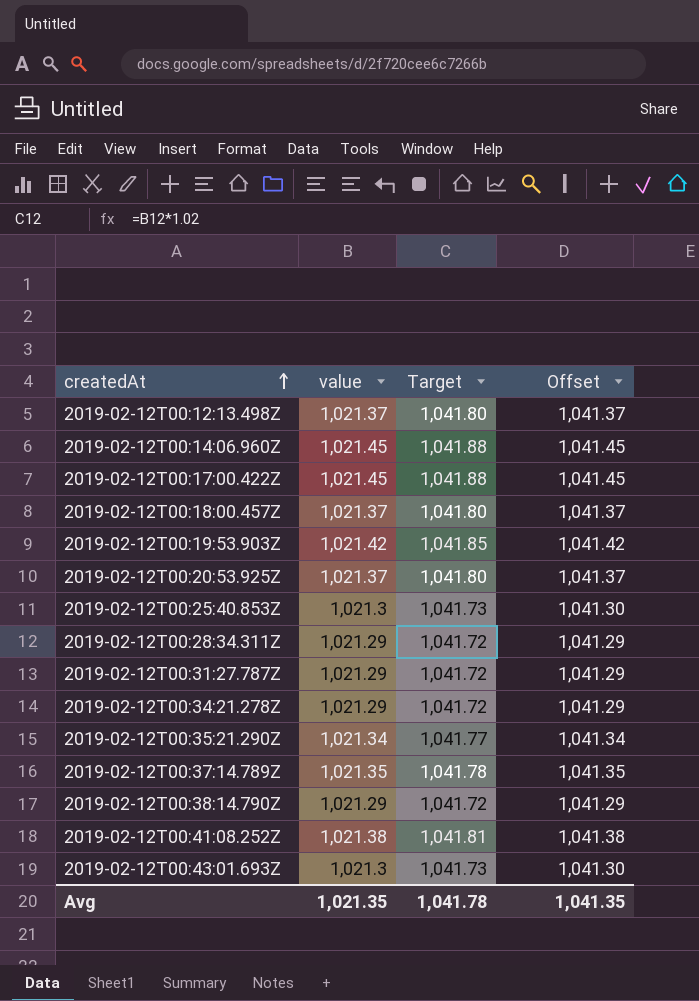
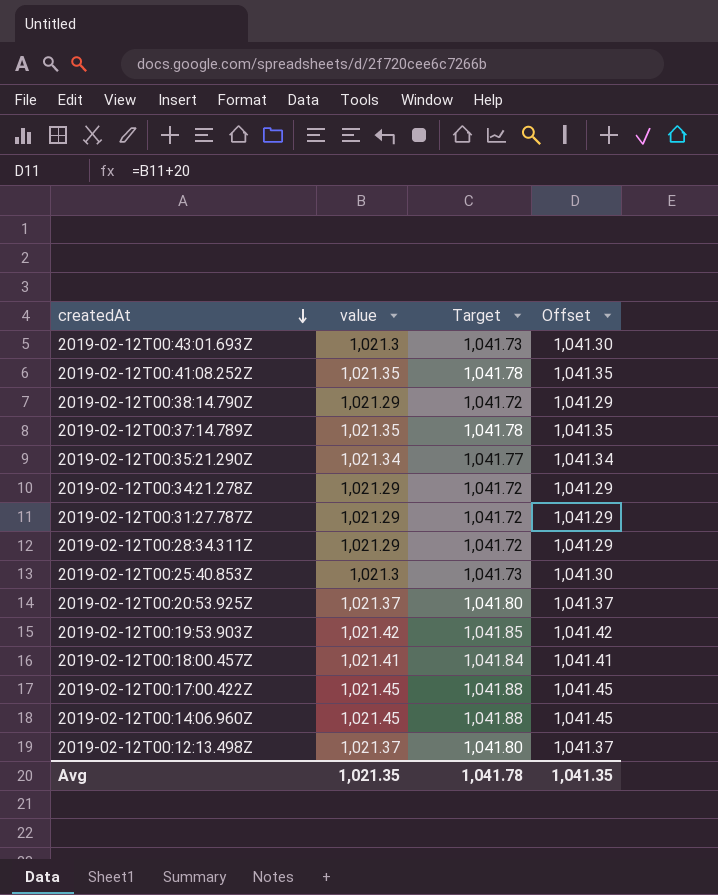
row order: createdAt ascending -> createdAt descending
2019-02-12T00:41:08.252Z | value: 1,021.38 -> 1,021.35
2019-02-12T00:41:08.252Z | Target: 1,041.81 -> 1,041.78
2019-02-12T00:41:08.252Z | Offset: 1,041.38 -> 1,041.35
2019-02-12T00:18:00.457Z | value: 1,021.37 -> 1,021.41
2019-02-12T00:18:00.457Z | Target: 1,041.80 -> 1,041.84
2019-02-12T00:18:00.457Z | Offset: 1,041.37 -> 1,041.41

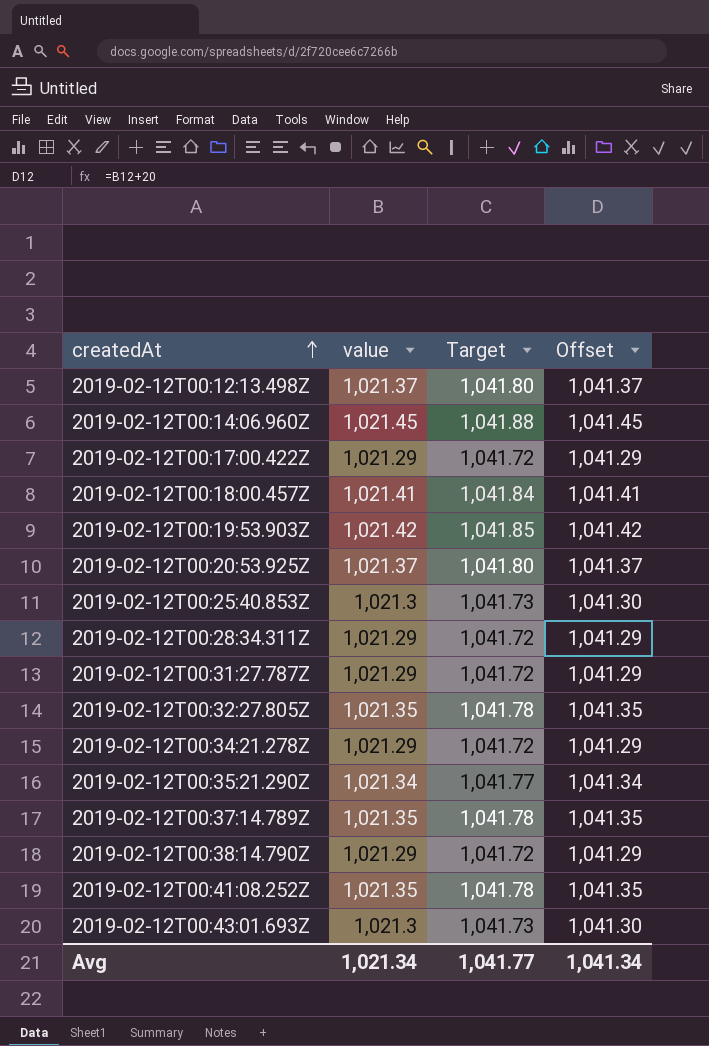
row order: createdAt descending -> createdAt ascending
2019-02-12T00:17:00.422Z | value: 1,021.45 -> 1,021.29
2019-02-12T00:17:00.422Z | Target: 1,041.88 -> 1,041.72
2019-02-12T00:17:00.422Z | Offset: 1,041.45 -> 1,041.29
row 2019-02-12T00:32:27.805Z: none -> 1,021.35 | 1,041.78 | 1,041.35
Avg | value: 1,021.35 -> 1,021.34
Avg | Target: 1,041.78 -> 1,041.77
Avg | Offset: 1,041.35 -> 1,041.34

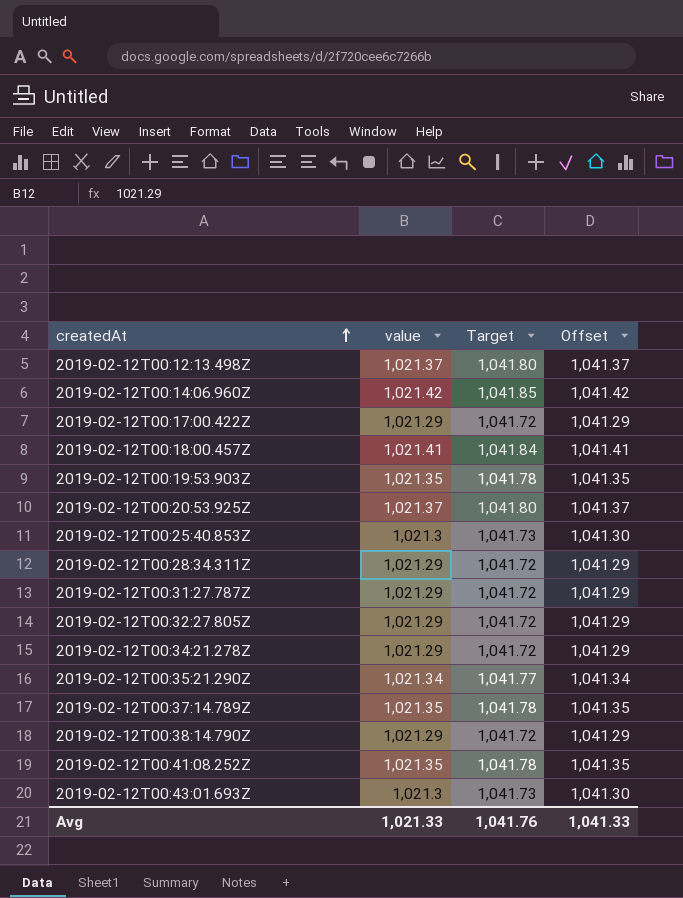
2019-02-12T00:14:06.960Z | value: 1,021.45 -> 1,021.42
2019-02-12T00:14:06.960Z | Target: 1,041.88 -> 1,041.85
2019-02-12T00:14:06.960Z | Offset: 1,041.45 -> 1,041.42
2019-02-12T00:19:53.903Z | value: 1,021.42 -> 1,021.35
2019-02-12T00:19:53.903Z | Target: 1,041.85 -> 1,041.78
2019-02-12T00:19:53.903Z | Offset: 1,041.42 -> 1,041.35
2019-02-12T00:32:27.805Z | value: 1,021.35 -> 1,021.29
2019-02-12T00:32:27.805Z | Target: 1,041.78 -> 1,041.72
2019-02-12T00:32:27.805Z | Offset: 1,041.35 -> 1,041.29
Avg | value: 1,021.34 -> 1,021.33
Avg | Target: 1,041.77 -> 1,041.76
Avg | Offset: 1,041.34 -> 1,041.33

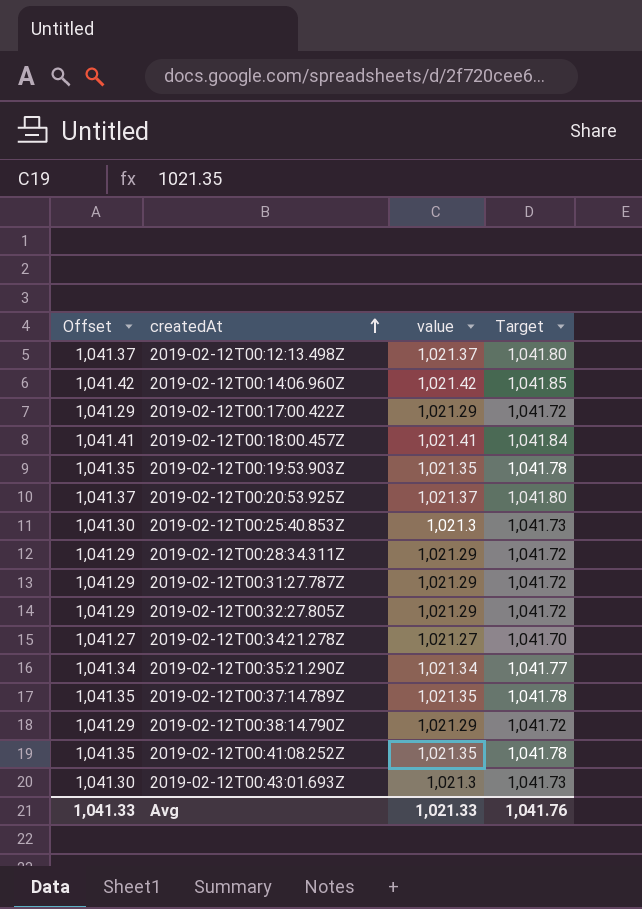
column Offset | position: 4 -> 1
2019-02-12T00:34:21.278Z | Offset: 1,041.29 -> 1,041.27
2019-02-12T00:34:21.278Z | value: 1,021.29 -> 1,021.27
2019-02-12T00:34:21.278Z | Target: 1,041.72 -> 1,041.70

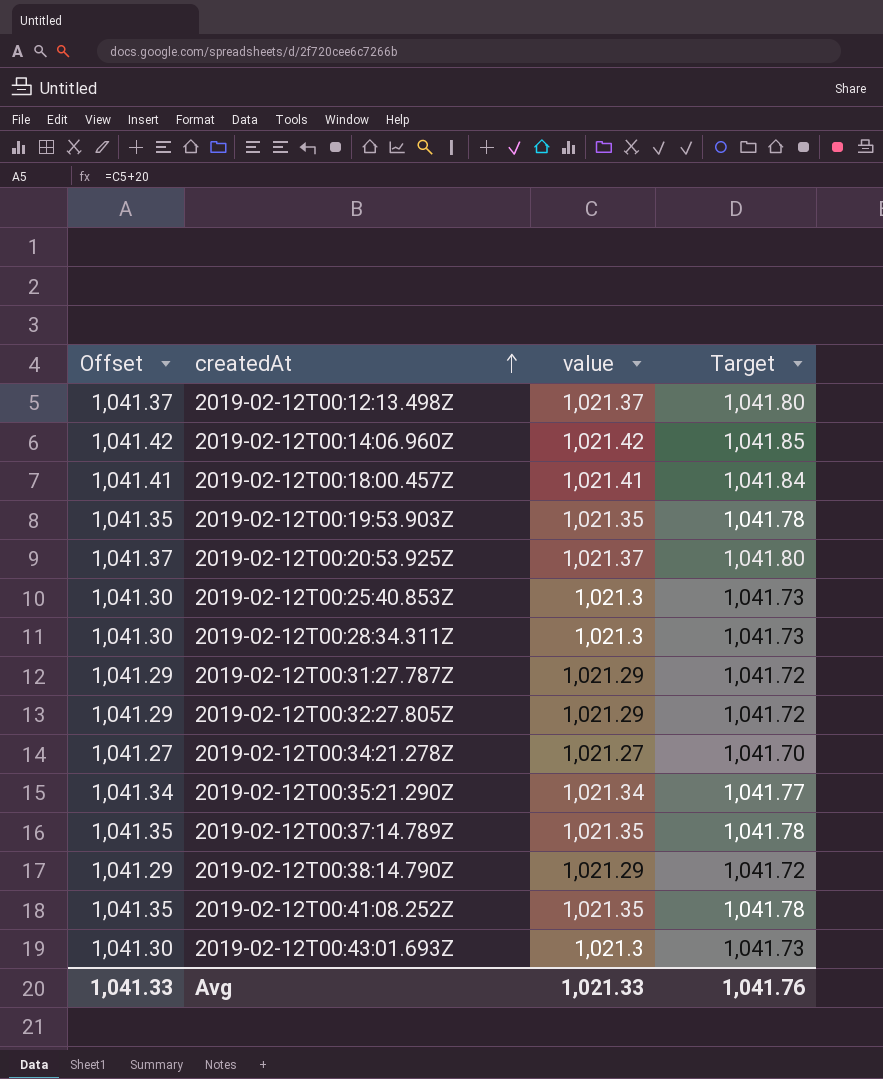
row 2019-02-12T00:17:00.422Z: 1,041.29 | 1,021.29 | 1,041.72 -> none
2019-02-12T00:28:34.311Z | Offset: 1,041.29 -> 1,041.30
2019-02-12T00:28:34.311Z | value: 1,021.29 -> 1,021.3
2019-02-12T00:28:34.311Z | Target: 1,041.72 -> 1,041.73

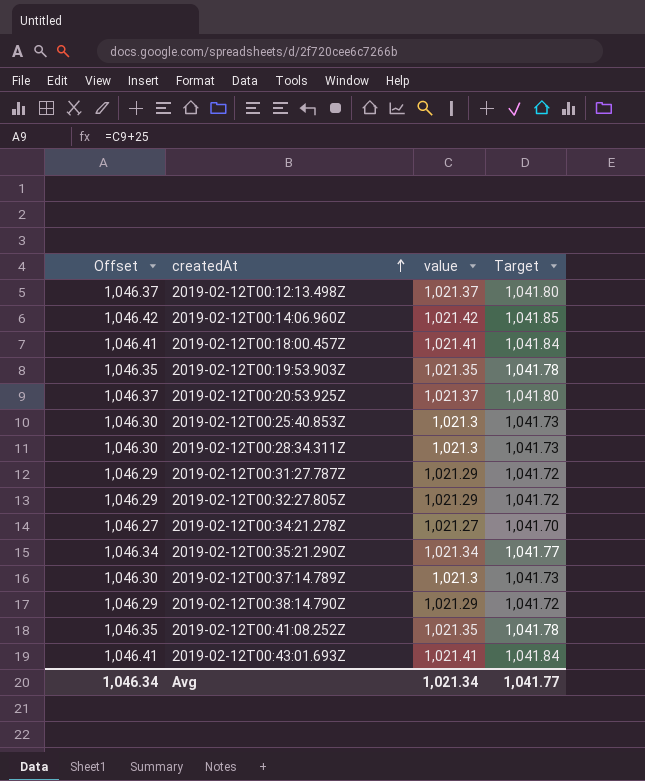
column Offset | formula: [value] + 20 -> [value] + 25
2019-02-12T00:37:14.789Z | value: 1,021.35 -> 1,021.3
2019-02-12T00:37:14.789Z | Target: 1,041.78 -> 1,041.73
2019-02-12T00:43:01.693Z | value: 1,021.3 -> 1,021.41
2019-02-12T00:43:01.693Z | Target: 1,041.73 -> 1,041.84
Avg | Offset: 1,041.33 -> 1,046.34
Avg | value: 1,021.33 -> 1,021.34
Avg | Target: 1,041.76 -> 1,041.77

